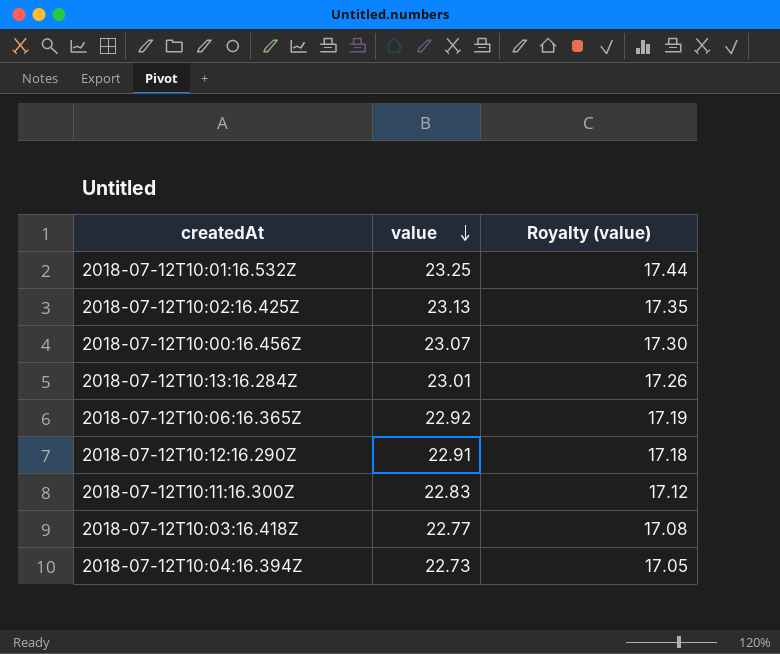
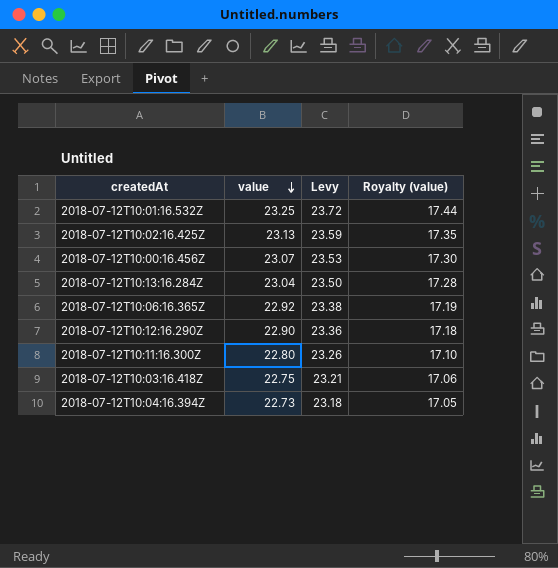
column Levy | formula: none -> [value] * 1.02
2018-07-12T10:13:16.284Z | value: 23.01 -> 23.04
2018-07-12T10:13:16.284Z | Royalty (value): 17.26 -> 17.28
2018-07-12T10:12:16.290Z | value: 22.91 -> 22.90
2018-07-12T10:11:16.300Z | value: 22.83 -> 22.80
2018-07-12T10:11:16.300Z | Royalty (value): 17.12 -> 17.10
2018-07-12T10:03:16.418Z | value: 22.77 -> 22.75
2018-07-12T10:03:16.418Z | Royalty (value): 17.08 -> 17.06

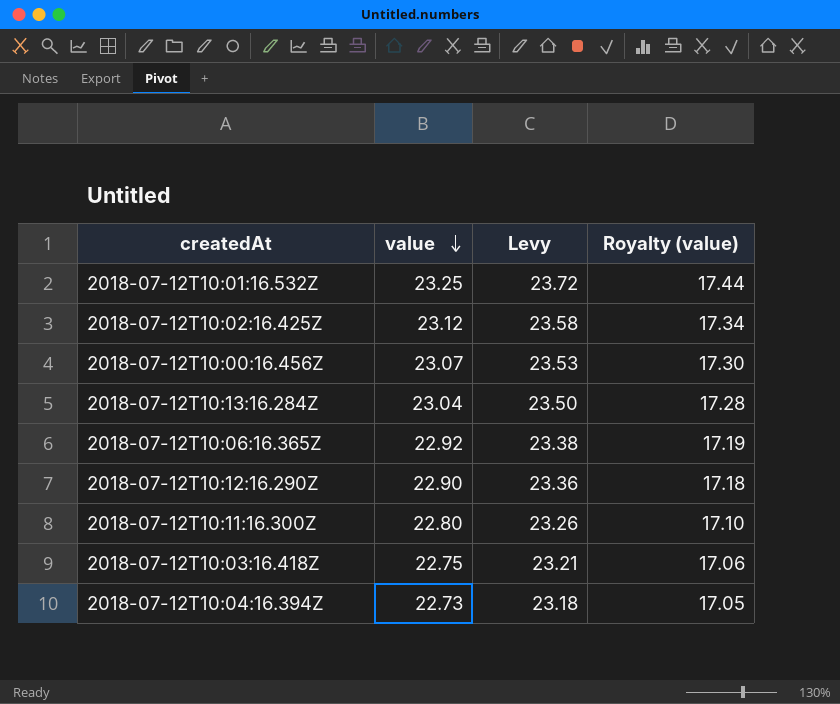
2018-07-12T10:02:16.425Z | value: 23.13 -> 23.12
2018-07-12T10:02:16.425Z | Levy: 23.59 -> 23.58
2018-07-12T10:02:16.425Z | Royalty (value): 17.35 -> 17.34

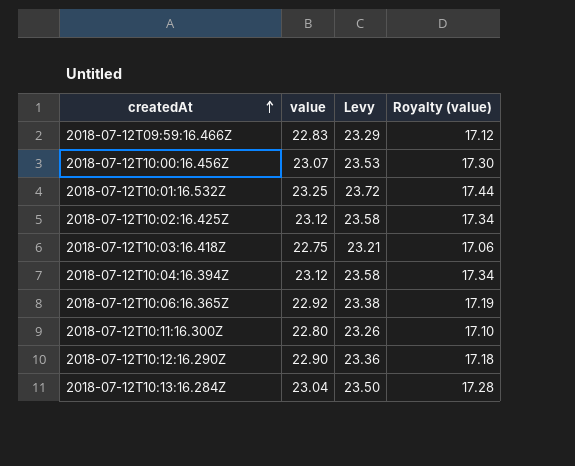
row order: value descending -> createdAt ascending
row 2018-07-12T09:59:16.466Z: none -> 22.83 | 23.29 | 17.12
2018-07-12T10:04:16.394Z | value: 22.73 -> 23.12
2018-07-12T10:04:16.394Z | Levy: 23.18 -> 23.58
2018-07-12T10:04:16.394Z | Royalty (value): 17.05 -> 17.34

